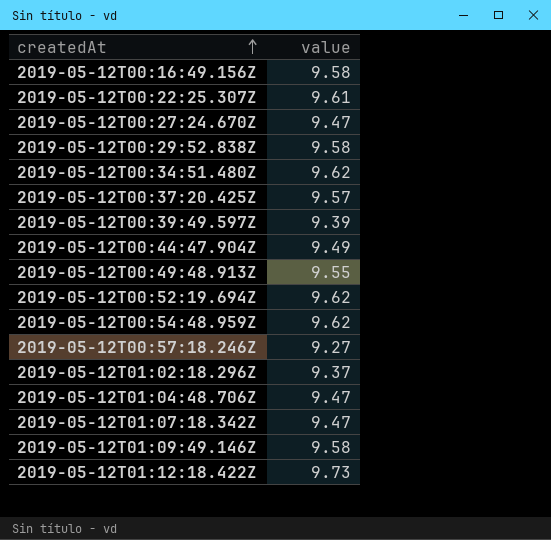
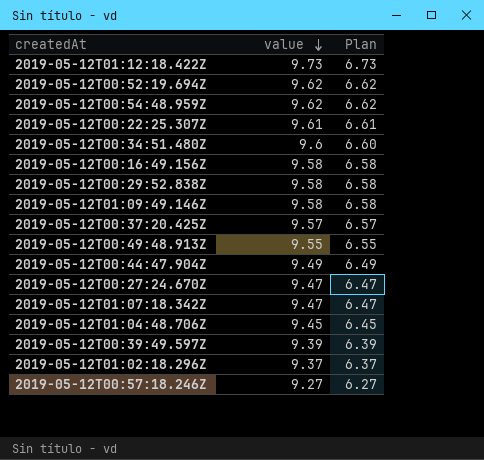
row order: createdAt ascending -> value descending
column Plan | formula: none -> [value] - 3
2019-05-12T00:34:51.480Z | value: 9.62 -> 9.6
2019-05-12T01:04:48.706Z | value: 9.47 -> 9.45

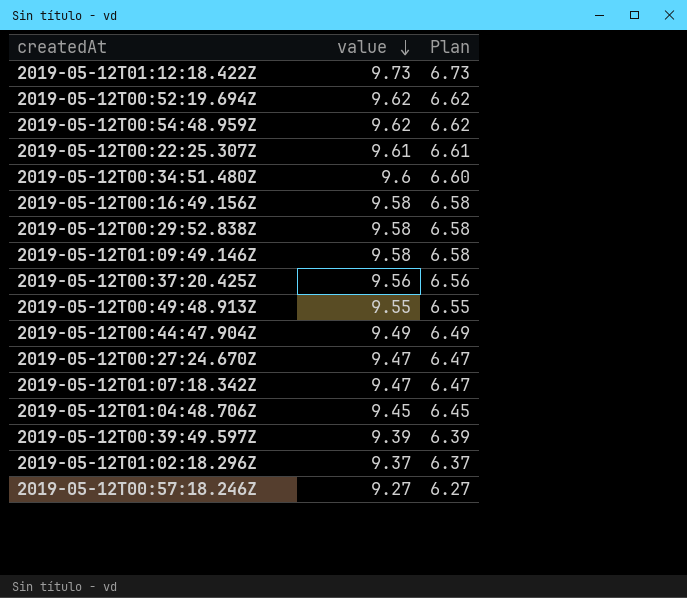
2019-05-12T00:37:20.425Z | value: 9.57 -> 9.56
2019-05-12T00:37:20.425Z | Plan: 6.57 -> 6.56

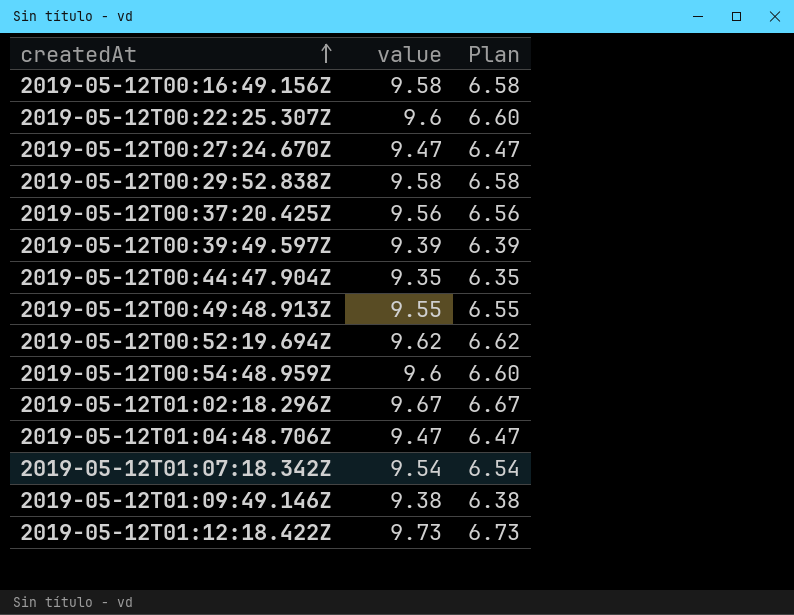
row order: value descending -> createdAt ascending
row 2019-05-12T00:34:51.480Z: 9.6 | 6.60 -> none
row 2019-05-12T00:57:18.246Z: 9.27 | 6.27 -> none
2019-05-12T00:22:25.307Z | value: 9.61 -> 9.6
2019-05-12T00:22:25.307Z | Plan: 6.61 -> 6.60
2019-05-12T00:44:47.904Z | value: 9.49 -> 9.35
2019-05-12T00:44:47.904Z | Plan: 6.49 -> 6.35
2019-05-12T00:54:48.959Z | value: 9.62 -> 9.6
2019-05-12T00:54:48.959Z | Plan: 6.62 -> 6.60
2019-05-12T01:02:18.296Z | value: 9.37 -> 9.67
2019-05-12T01:02:18.296Z | Plan: 6.37 -> 6.67
2019-05-12T01:04:48.706Z | value: 9.45 -> 9.47
2019-05-12T01:04:48.706Z | Plan: 6.45 -> 6.47
2019-05-12T01:07:18.342Z | value: 9.47 -> 9.54
2019-05-12T01:07:18.342Z | Plan: 6.47 -> 6.54
2019-05-12T01:09:49.146Z | value: 9.58 -> 9.38
2019-05-12T01:09:49.146Z | Plan: 6.58 -> 6.38

